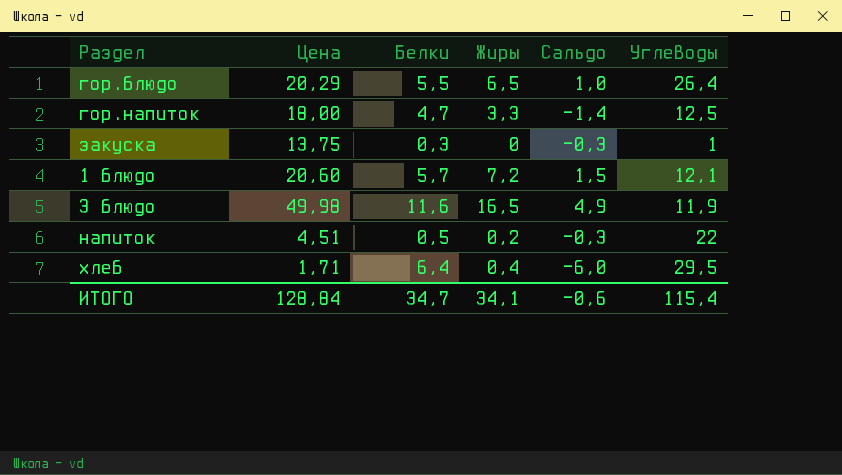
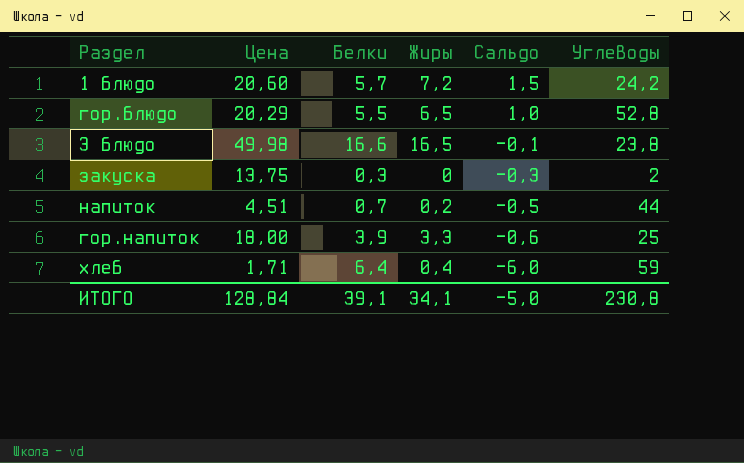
row order: none -> Сальдо descending
1 блюдо | Углеводы: 12,1 -> 24,2
гор.блюдо | Углеводы: 26,4 -> 52,8
3 блюдо | Белки: 11,6 -> 16,6
3 блюдо | Сальдо: 4,9 -> -0,1
3 блюдо | Углеводы: 11,9 -> 23,8
закуска | Углеводы: 1 -> 2
напиток | Белки: 0,5 -> 0,7
напиток | Сальдо: -0,3 -> -0,5
напиток | Углеводы: 22 -> 44
гор.напиток | Белки: 4,7 -> 3,9
гор.напиток | Сальдо: -1,4 -> -0,6
гор.напиток | Углеводы: 12,5 -> 25
хлеб | Углеводы: 29,5 -> 59
ИТОГО | Белки: 34,7 -> 39,1
ИТОГО | Сальдо: -0,6 -> -5,0
ИТОГО | Углеводы: 115,4 -> 230,8

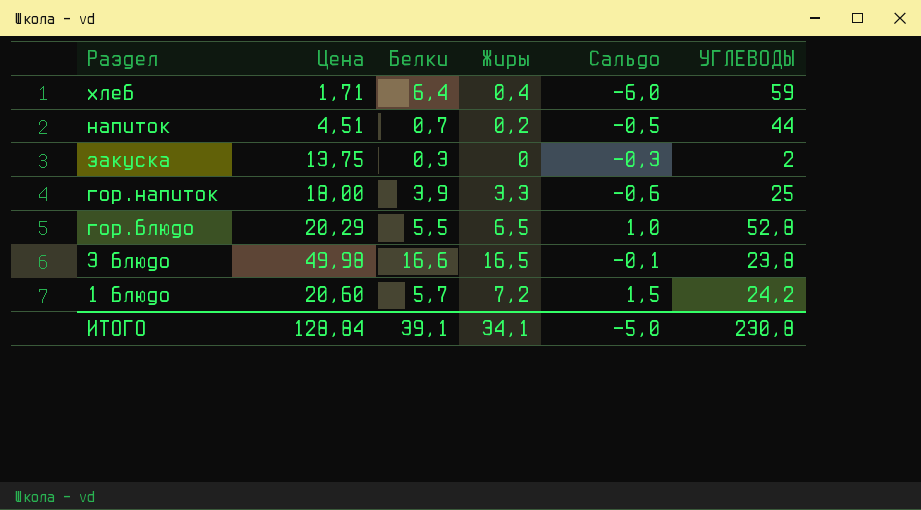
row order: Сальдо descending -> Раздел descending
column name: Углеводы -> УГЛЕВОДЫ

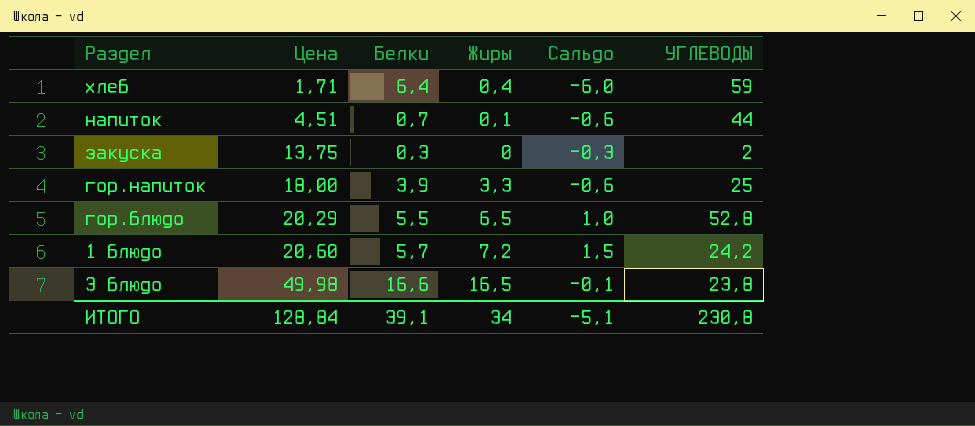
row order: Раздел descending -> Цена ascending
напиток | Жиры: 0,2 -> 0,1
напиток | Сальдо: -0,5 -> -0,6
ИТОГО | Жиры: 34,1 -> 34
ИТОГО | Сальдо: -5,0 -> -5,1

